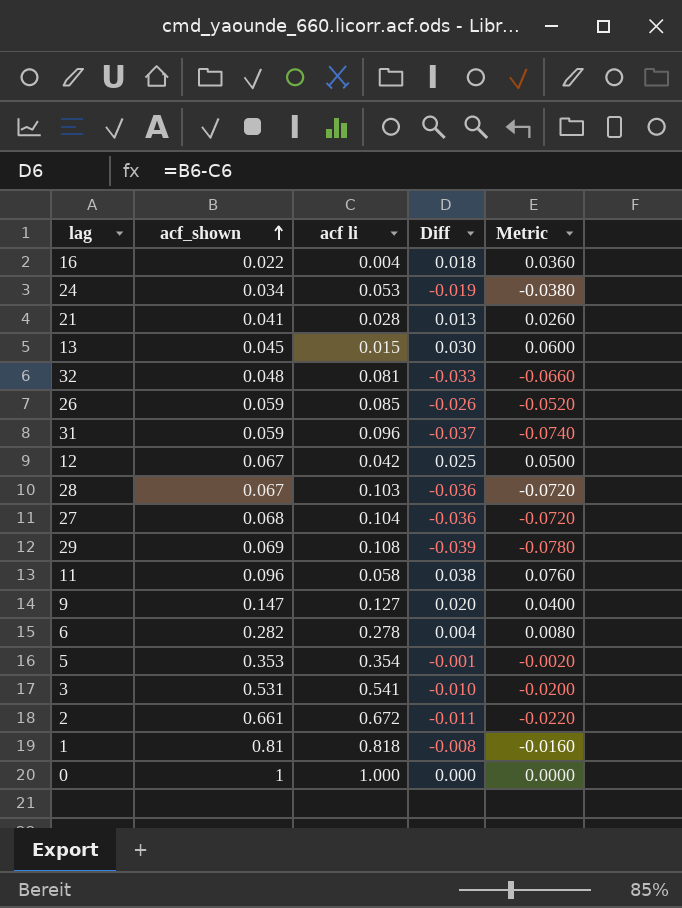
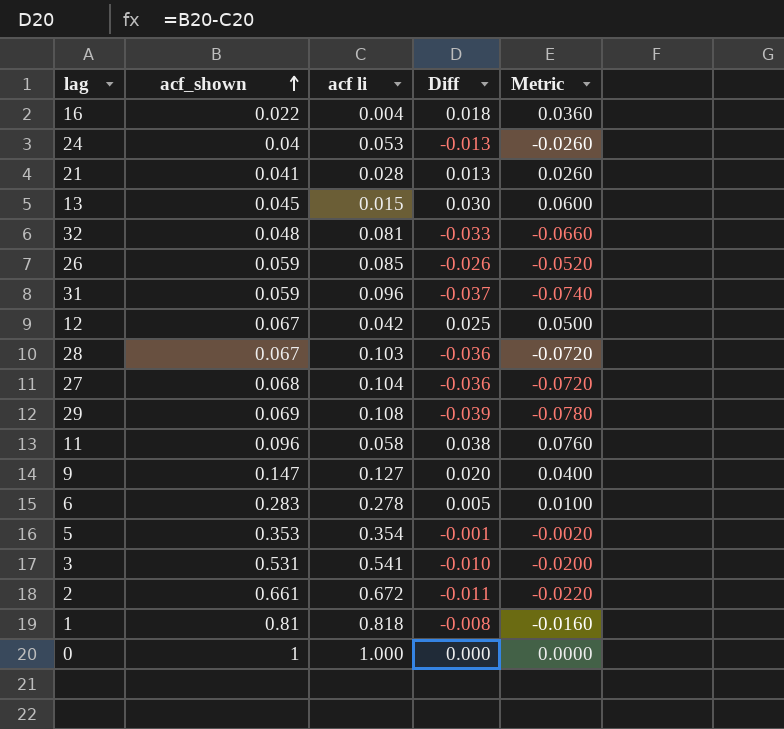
24 | acf_shown: 0.034 -> 0.04
24 | Diff: -0.019 -> -0.013
24 | Metric: -0.0380 -> -0.0260
6 | acf_shown: 0.282 -> 0.283
6 | Diff: 0.004 -> 0.005
6 | Metric: 0.0080 -> 0.0100

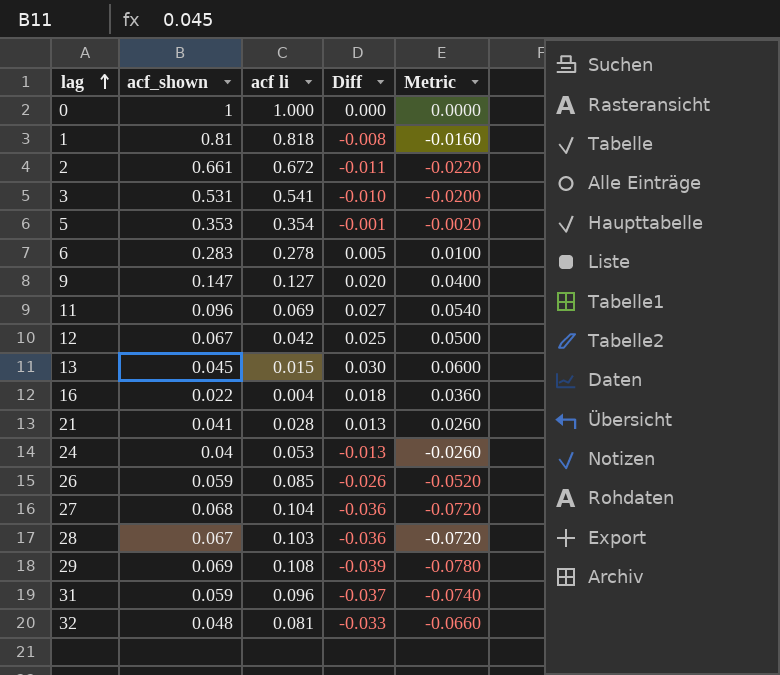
row order: acf_shown ascending -> lag ascending
11 | acf li: 0.058 -> 0.069
11 | Diff: 0.038 -> 0.027
11 | Metric: 0.0760 -> 0.0540

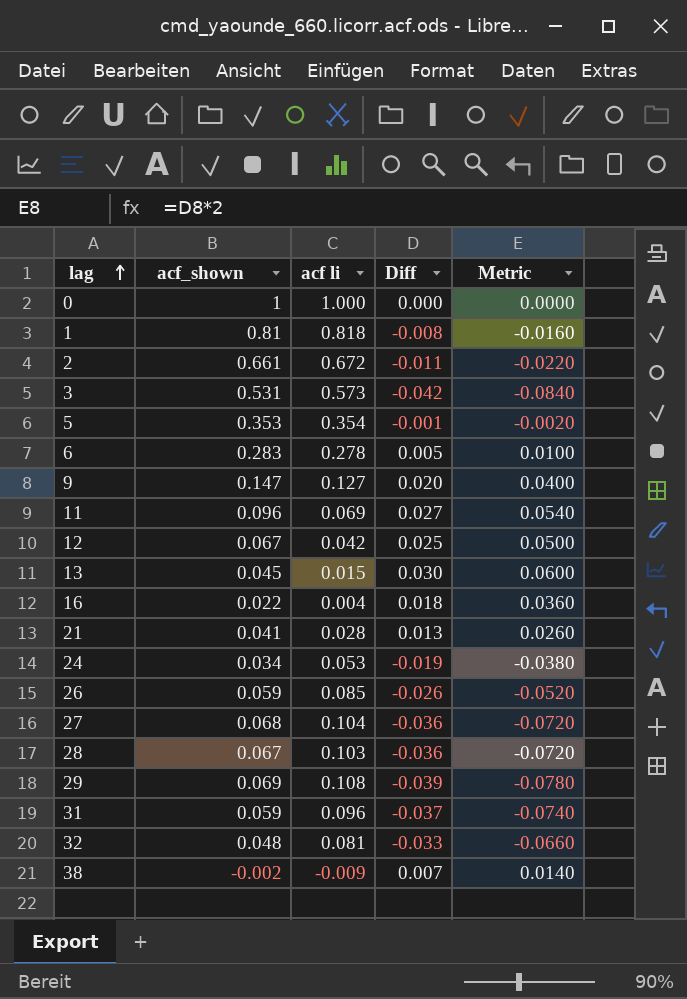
3 | acf li: 0.541 -> 0.573
3 | Diff: -0.010 -> -0.042
3 | Metric: -0.0200 -> -0.0840
24 | acf_shown: 0.04 -> 0.034
24 | Diff: -0.013 -> -0.019
24 | Metric: -0.0260 -> -0.0380
row 38: none -> -0.002 | -0.009 | 0.007 | 0.0140

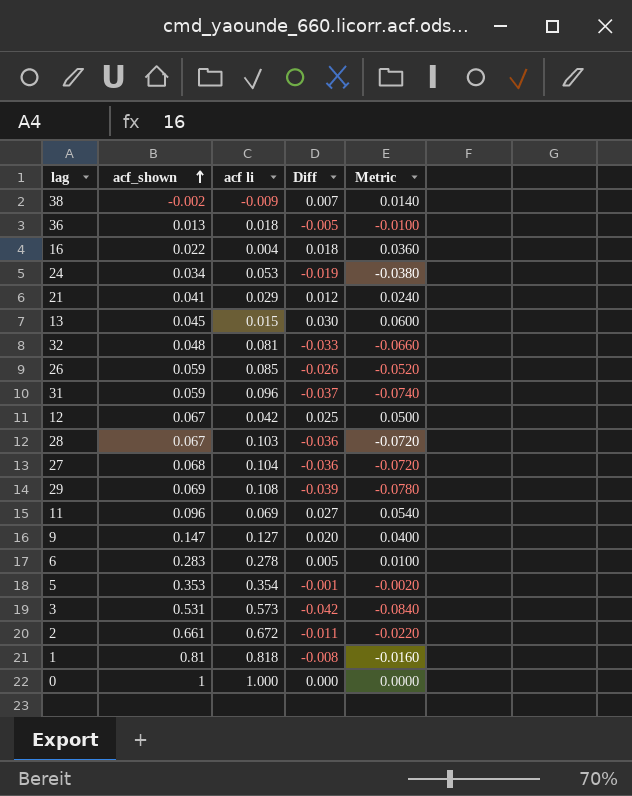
row order: lag ascending -> acf_shown ascending
row 36: none -> 0.013 | 0.018 | -0.005 | -0.0100
21 | acf li: 0.028 -> 0.029
21 | Diff: 0.013 -> 0.012
21 | Metric: 0.0260 -> 0.0240

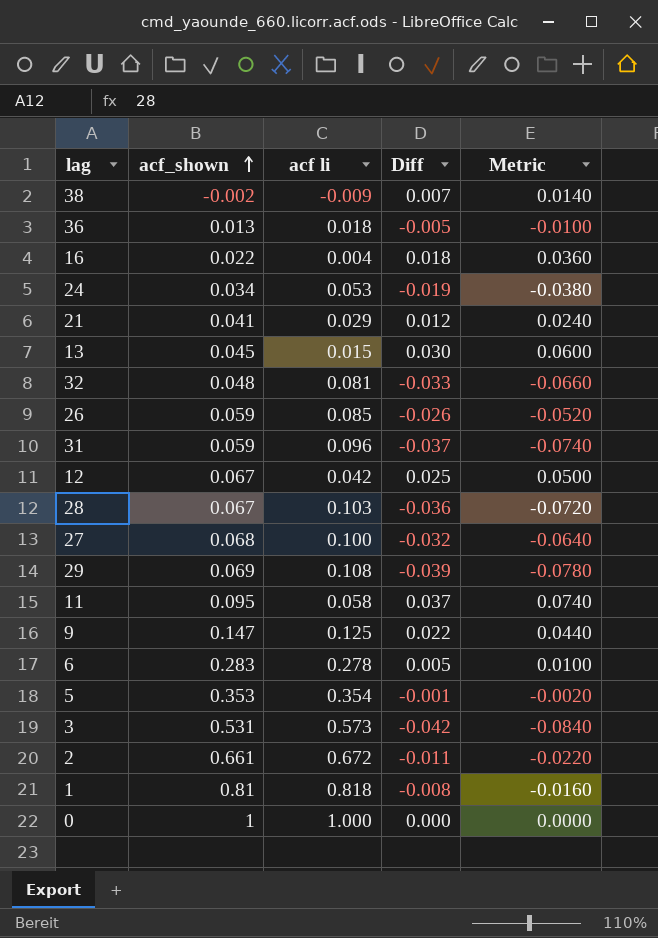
27 | acf li: 0.104 -> 0.100
27 | Diff: -0.036 -> -0.032
27 | Metric: -0.0720 -> -0.0640
11 | acf_shown: 0.096 -> 0.095
11 | acf li: 0.069 -> 0.058
11 | Diff: 0.027 -> 0.037
11 | Metric: 0.0540 -> 0.0740
9 | acf li: 0.127 -> 0.125
9 | Diff: 0.020 -> 0.022
9 | Metric: 0.0400 -> 0.0440

